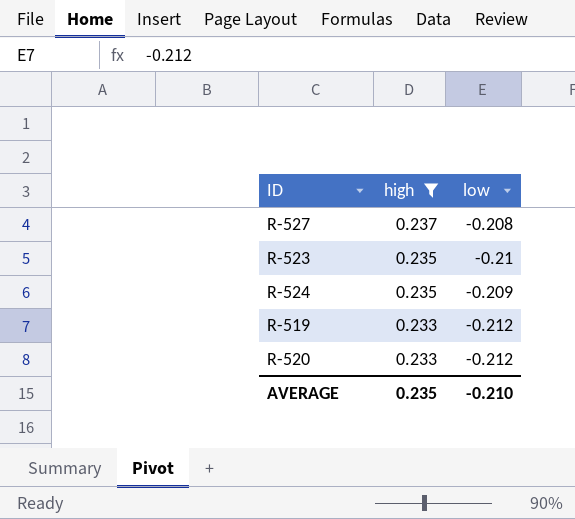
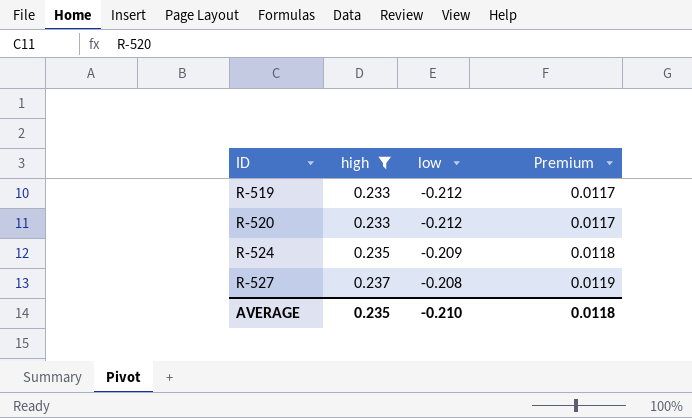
row order: high descending -> ID ascending
column Premium | formula: none -> [high] * 0.05
row R-523: 0.235 | -0.21 -> none

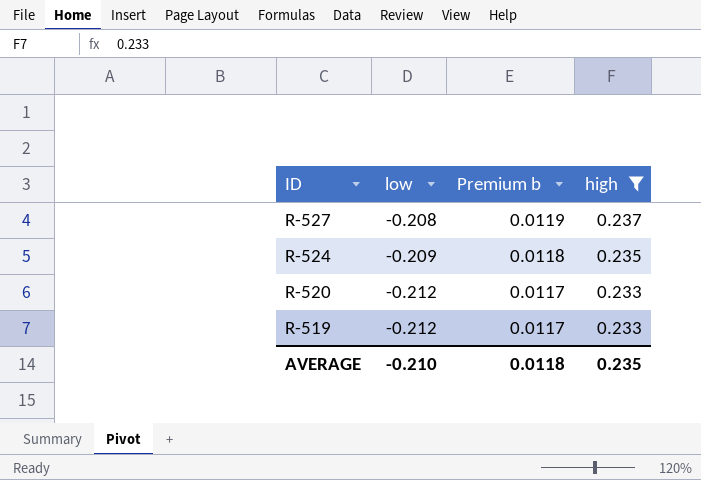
row order: ID ascending -> ID descending
column name: Premium -> Premium b
column high | position: 2 -> 4

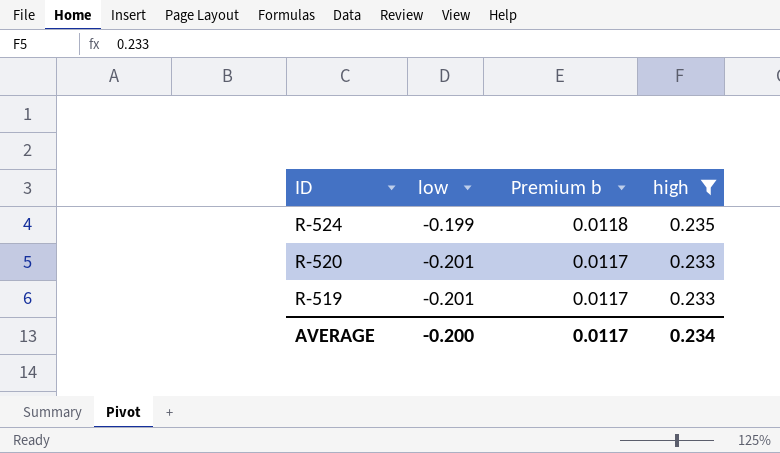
row R-527: -0.208 | 0.0119 | 0.237 -> none
R-524 | low: -0.209 -> -0.199
R-520 | low: -0.212 -> -0.201
R-519 | low: -0.212 -> -0.201
AVERAGE | low: -0.210 -> -0.200
AVERAGE | Premium b: 0.0118 -> 0.0117
AVERAGE | high: 0.235 -> 0.234

